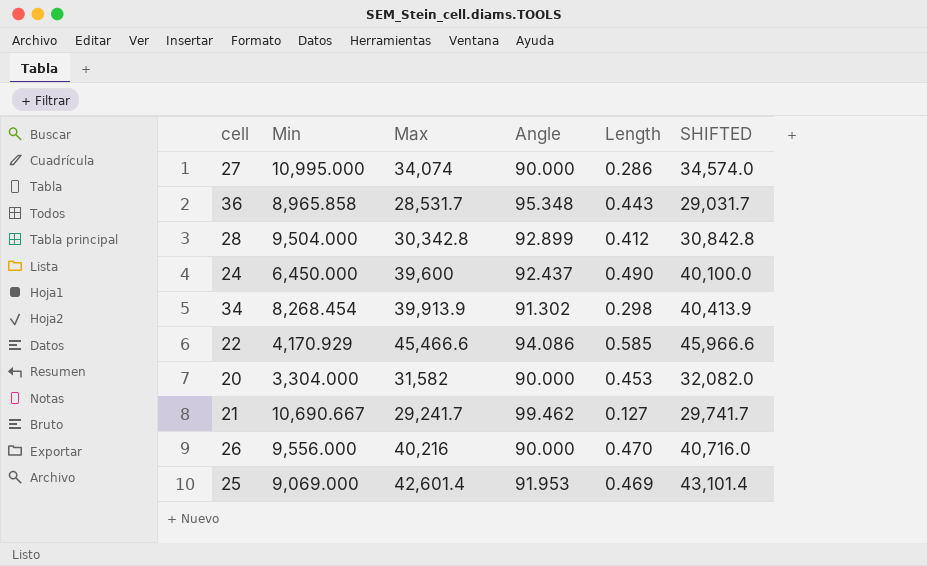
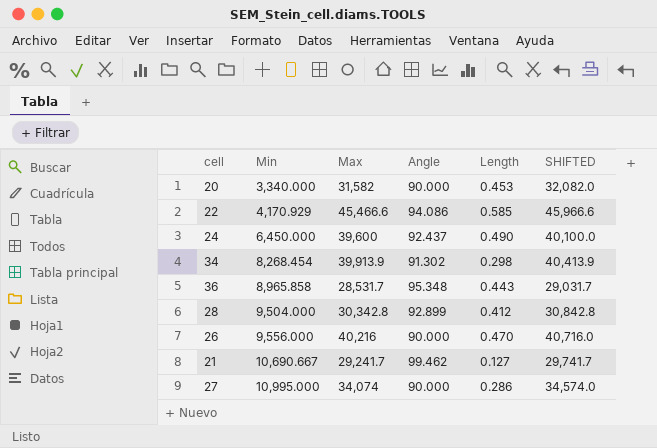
row order: none -> Min ascending
row 25: 9,069.000 | 42,601.4 | 91.953 | 0.469 | 43,101.4 -> none
20 | Min: 3,304.000 -> 3,340.000

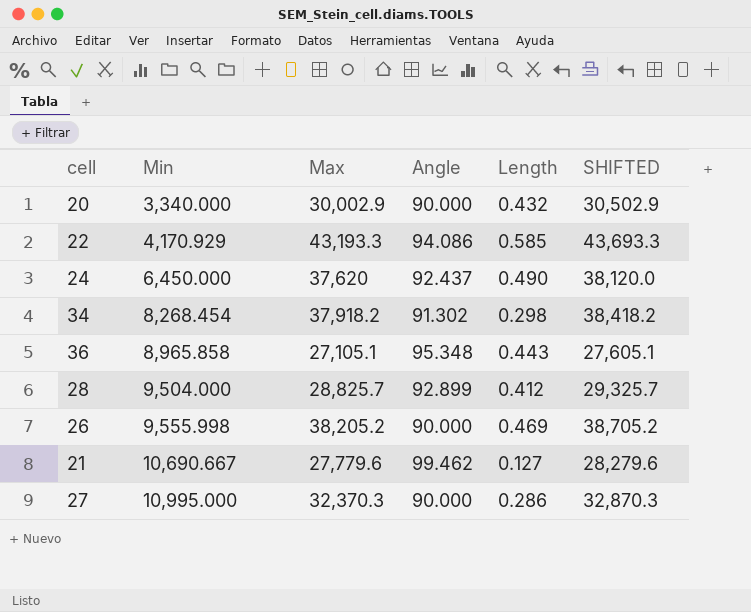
20 | Max: 31,582 -> 30,002.9
20 | Length: 0.453 -> 0.432
20 | SHIFTED: 32,082.0 -> 30,502.9
22 | Max: 45,466.6 -> 43,193.3
22 | SHIFTED: 45,966.6 -> 43,693.3
24 | Max: 39,600 -> 37,620
24 | SHIFTED: 40,100.0 -> 38,120.0
34 | Max: 39,913.9 -> 37,918.2
34 | SHIFTED: 40,413.9 -> 38,418.2
36 | Max: 28,531.7 -> 27,105.1
36 | SHIFTED: 29,031.7 -> 27,605.1
28 | Max: 30,342.8 -> 28,825.7
28 | SHIFTED: 30,842.8 -> 29,325.7
26 | Min: 9,556.000 -> 9,555.998
26 | Max: 40,216 -> 38,205.2
26 | Length: 0.470 -> 0.469
26 | SHIFTED: 40,716.0 -> 38,705.2
21 | Max: 29,241.7 -> 27,779.6
21 | SHIFTED: 29,741.7 -> 28,279.6
27 | Max: 34,074 -> 32,370.3
27 | SHIFTED: 34,574.0 -> 32,870.3

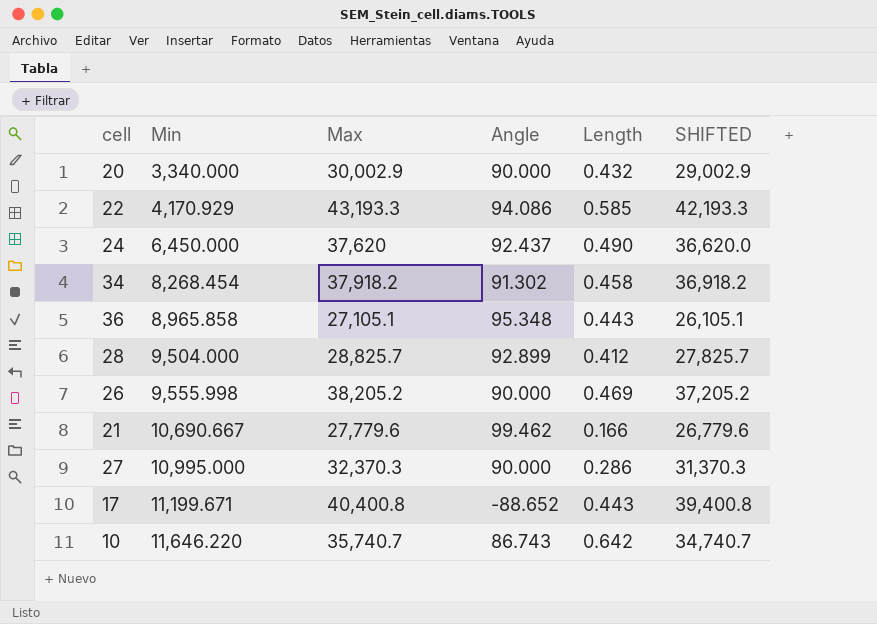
column SHIFTED | formula: [Max] + 500 -> [Max] - 1000
34 | Length: 0.298 -> 0.458
21 | Length: 0.127 -> 0.166
row 17: none -> 11,199.671 | 40,400.8 | -88.652 | 0.443 | 39,400.8
row 10: none -> 11,646.220 | 35,740.7 | 86.743 | 0.642 | 34,740.7

